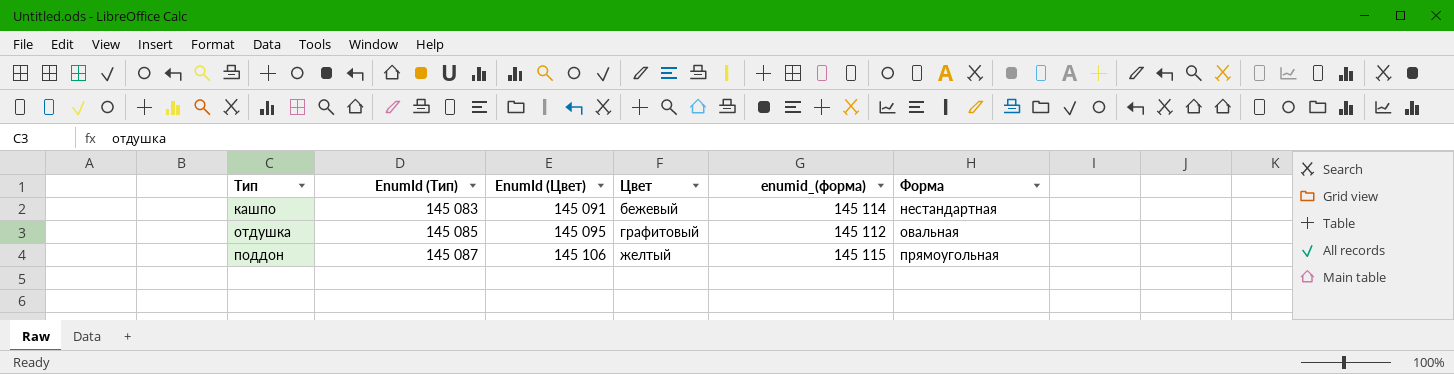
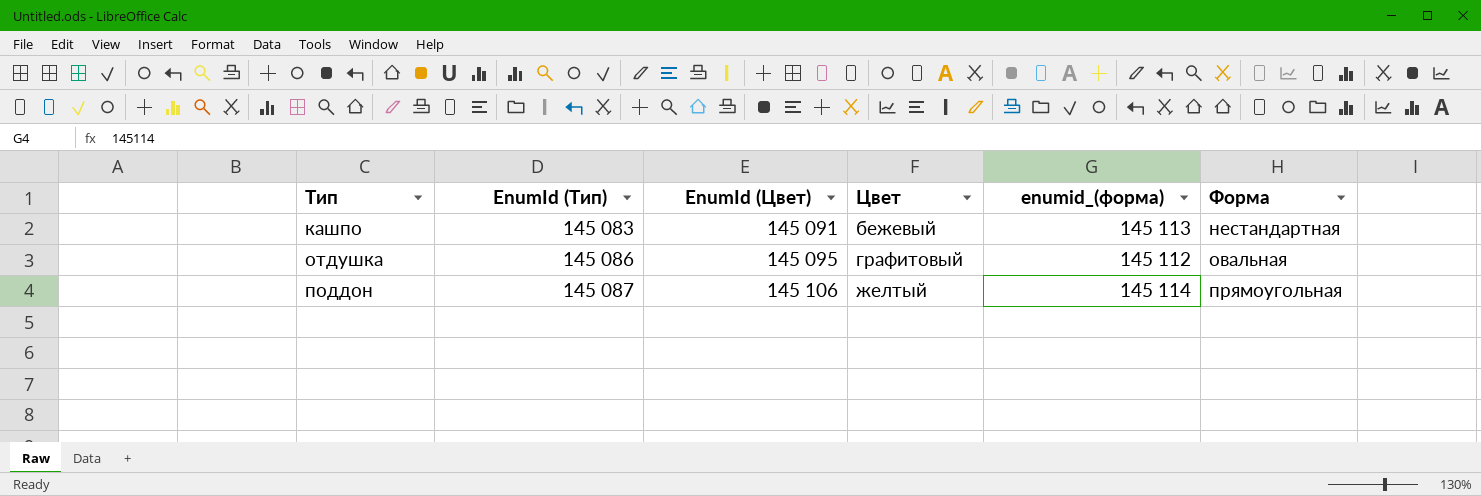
кашпо | enumid_(форма): 145 114 -> 145 113
отдушка | EnumId (Тип): 145 085 -> 145 086
поддон | enumid_(форма): 145 115 -> 145 114

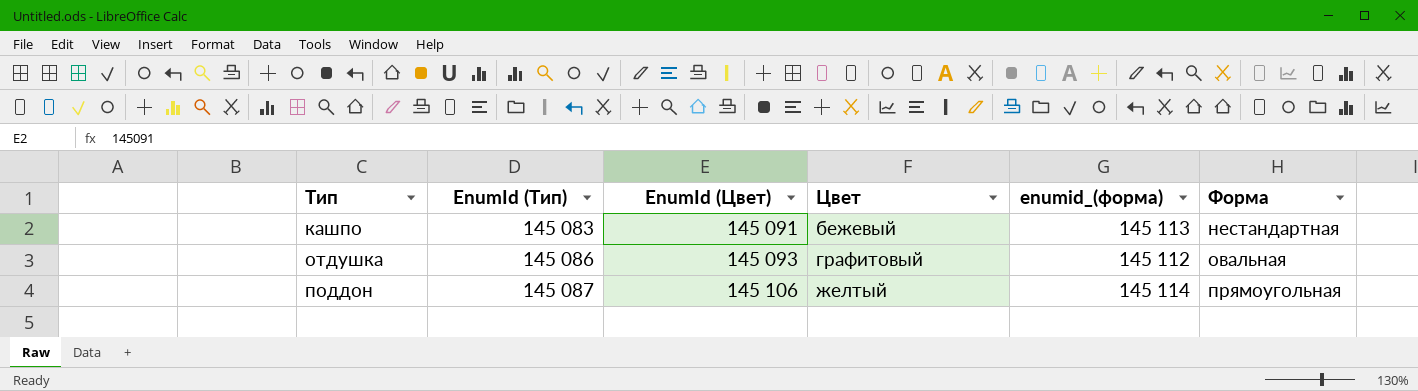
отдушка | EnumId (Цвет): 145 095 -> 145 093

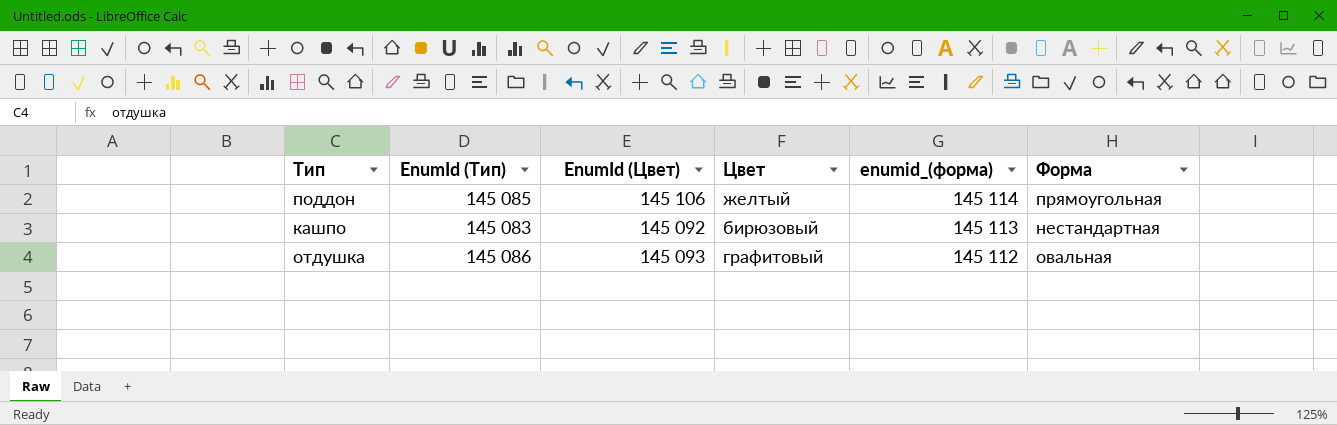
row order: Тип ascending -> enumid_(форма) descending
поддон | EnumId (Тип): 145 087 -> 145 085
кашпо | EnumId (Цвет): 145 091 -> 145 092
кашпо | Цвет: бежевый -> бирюзовый

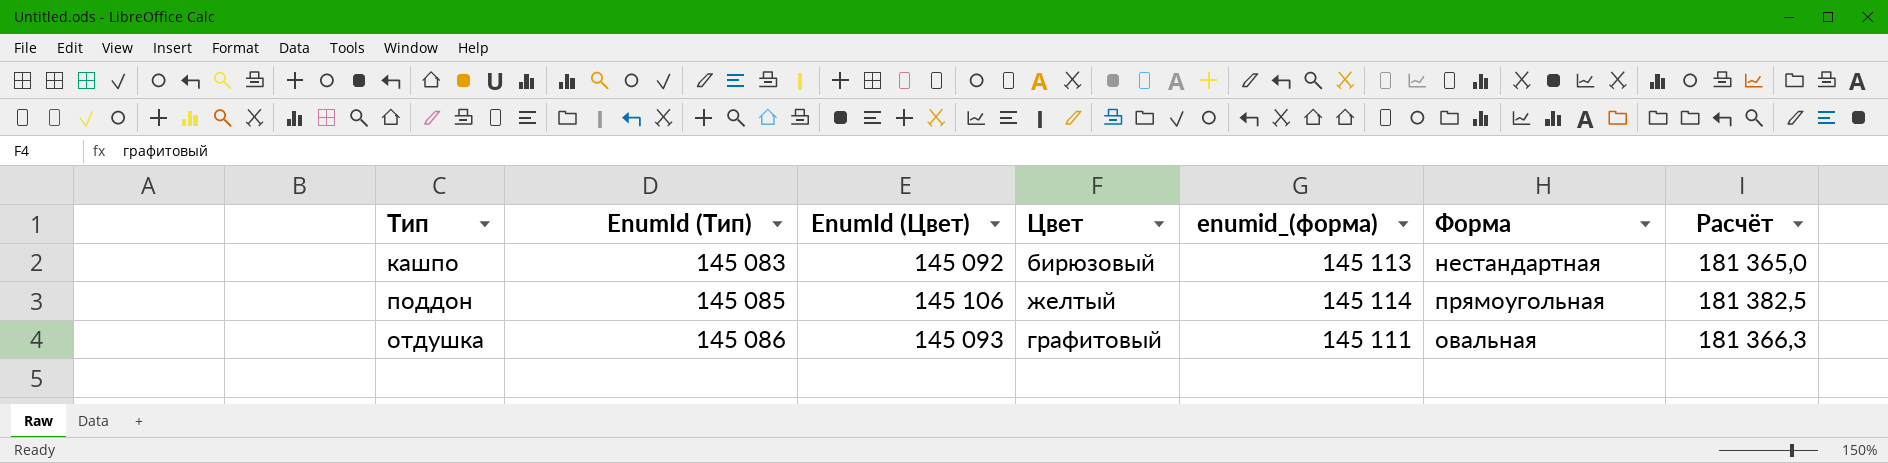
row order: enumid_(форма) descending -> EnumId (Тип) ascending
column Расчёт | formula: none -> [EnumId (Цвет)] * 1,25
отдушка | enumid_(форма): 145 112 -> 145 111

